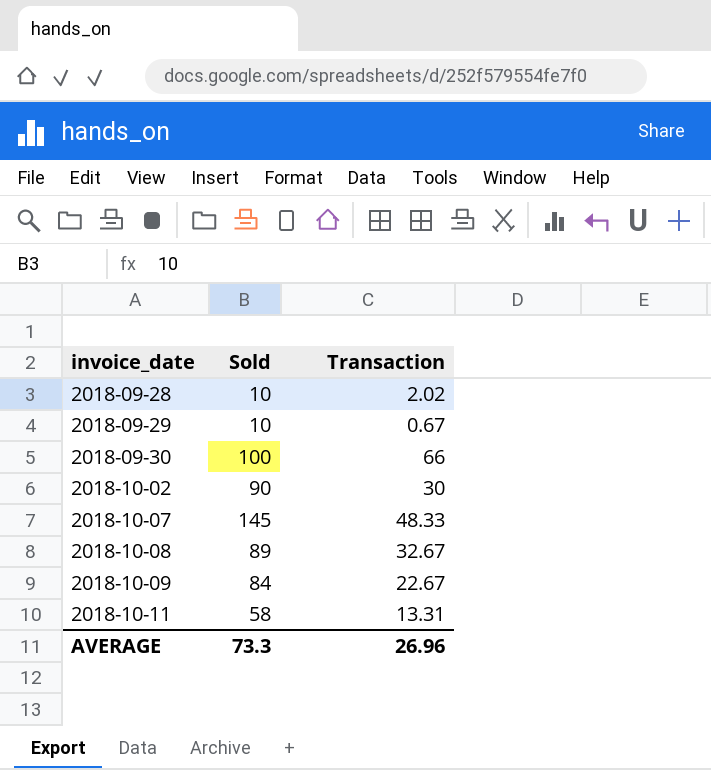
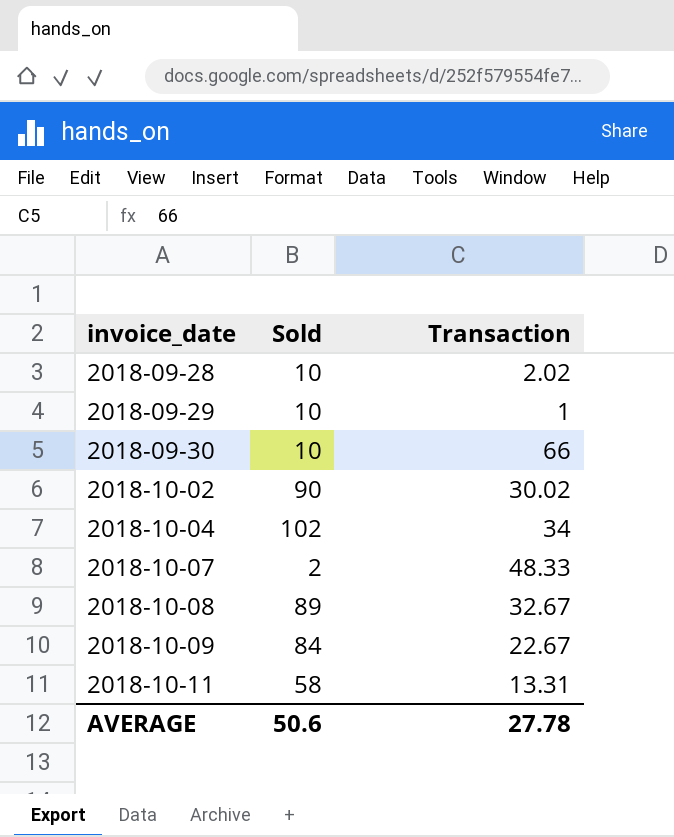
2018-09-29 | Transaction: 0.67 -> 1
2018-09-30 | Sold: 100 -> 10
2018-10-02 | Transaction: 30 -> 30.02
row 2018-10-04: none -> 102 | 34
2018-10-07 | Sold: 145 -> 2
AVERAGE | Sold: 73.3 -> 50.6
AVERAGE | Transaction: 26.96 -> 27.78

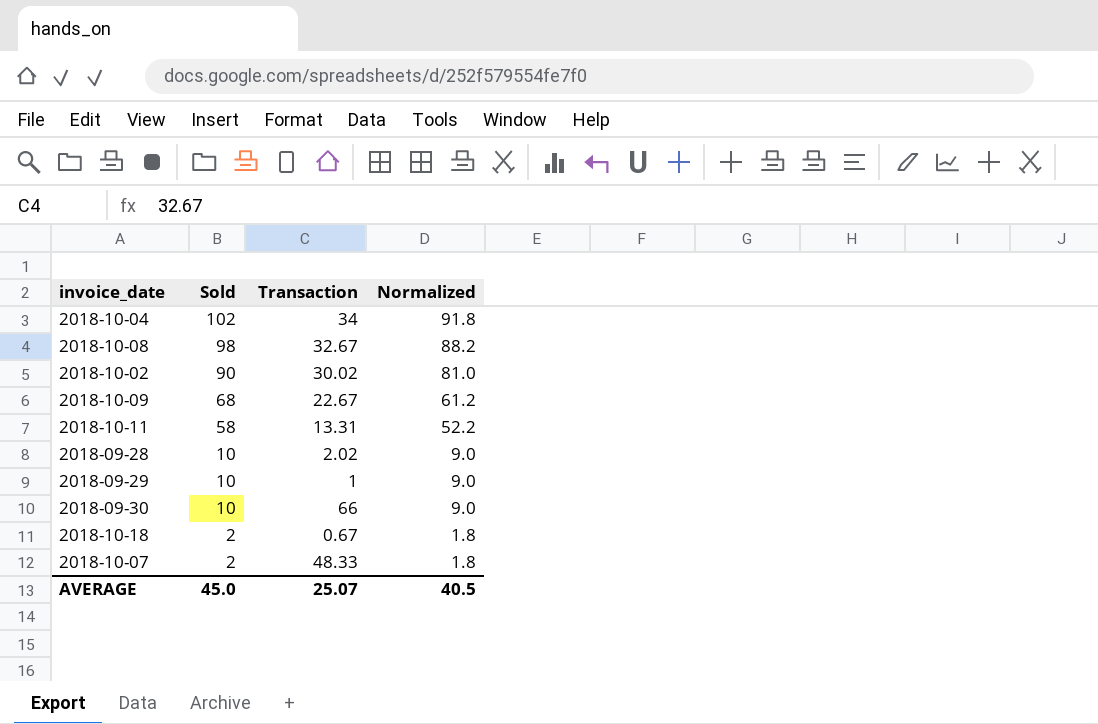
row order: invoice_date ascending -> Sold descending
column Normalized | formula: none -> [Sold] * 0.9
2018-10-08 | Sold: 89 -> 98
2018-10-09 | Sold: 84 -> 68
row 2018-10-18: none -> 2 | 0.67 | 1.8
AVERAGE | Sold: 50.6 -> 45.0
AVERAGE | Transaction: 27.78 -> 25.07

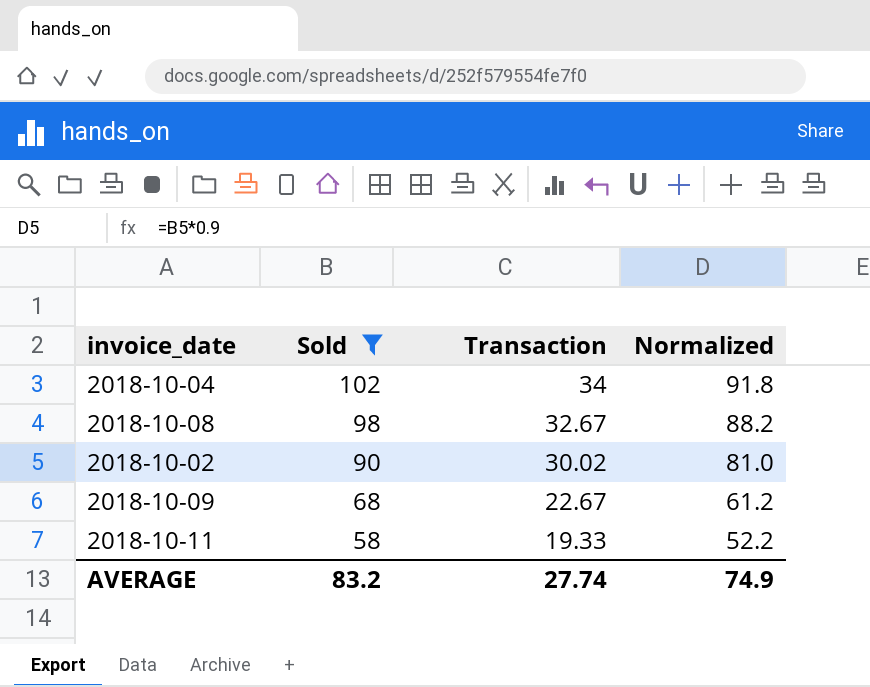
filter: none -> Sold >= 58
2018-10-11 | Transaction: 13.31 -> 19.33
AVERAGE | Sold: 45.0 -> 83.2
AVERAGE | Transaction: 25.07 -> 27.74
AVERAGE | Normalized: 40.5 -> 74.9

